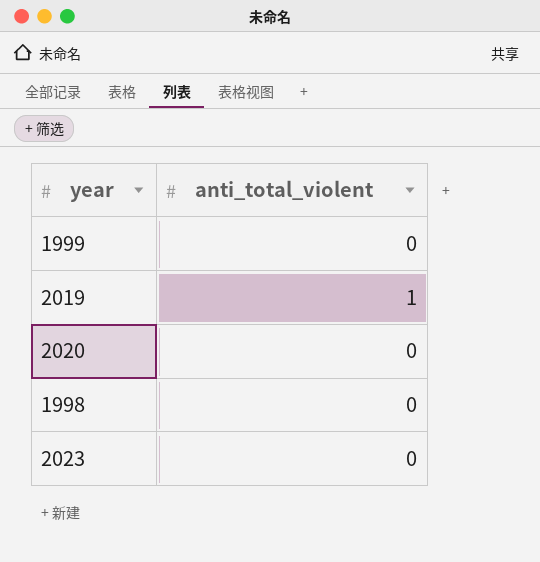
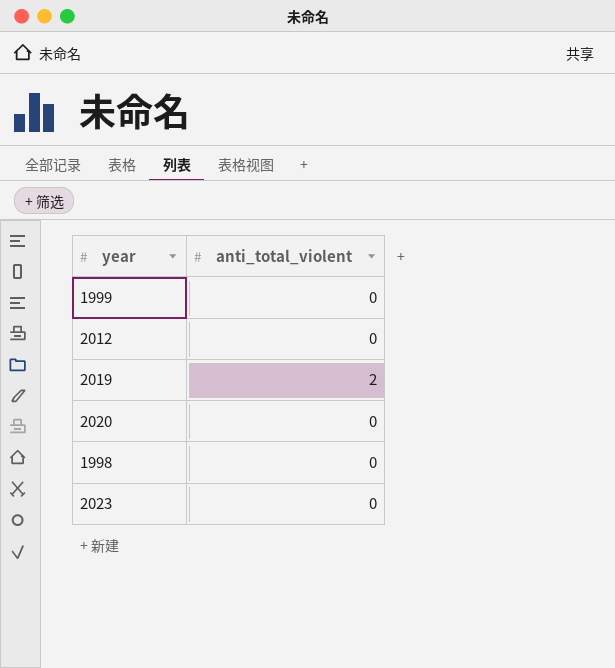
row 2012: none -> 0
2019 | anti_total_violent: 1 -> 2

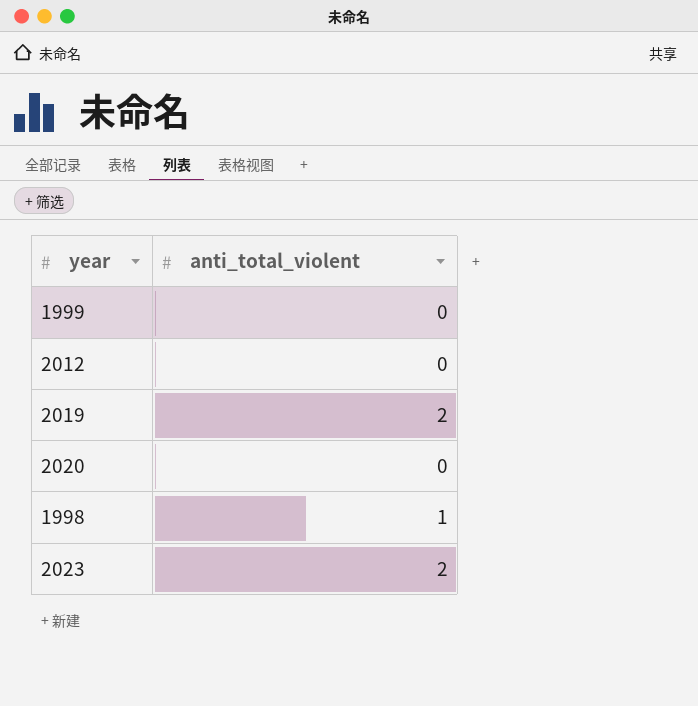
1998 | anti_total_violent: 0 -> 1
2023 | anti_total_violent: 0 -> 2

